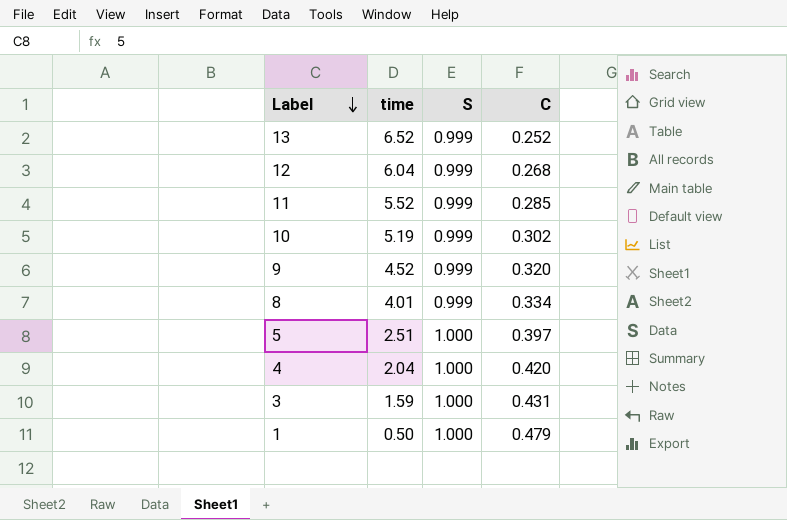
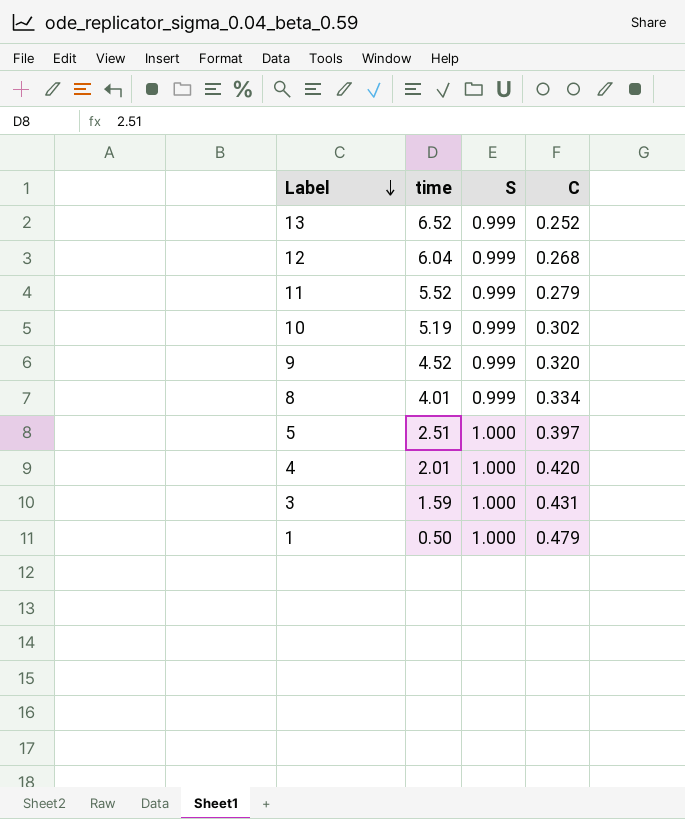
11 | C: 0.285 -> 0.279
4 | time: 2.04 -> 2.01

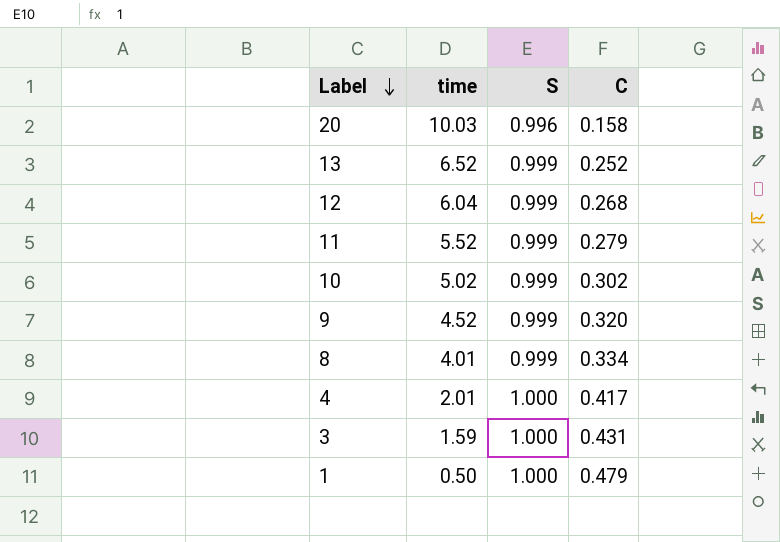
row 5: 2.51 | 1.000 | 0.397 -> none
row 20: none -> 10.03 | 0.996 | 0.158
10 | time: 5.19 -> 5.02
4 | C: 0.420 -> 0.417

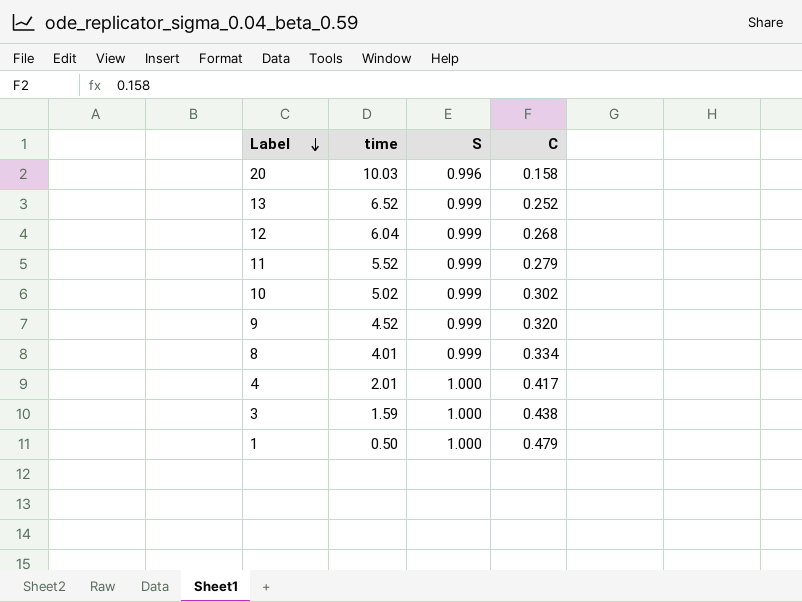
3 | C: 0.431 -> 0.438

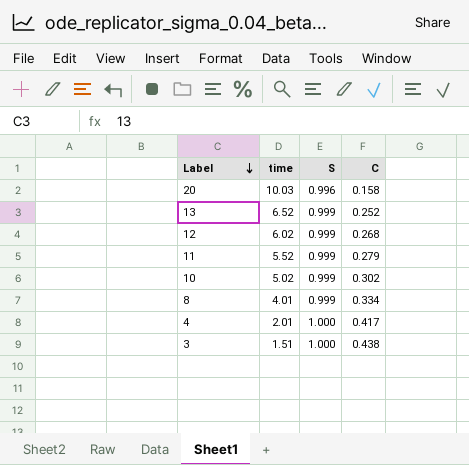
row 9: 4.52 | 0.999 | 0.320 -> none
row 1: 0.50 | 1.000 | 0.479 -> none
12 | time: 6.04 -> 6.02
3 | time: 1.59 -> 1.51

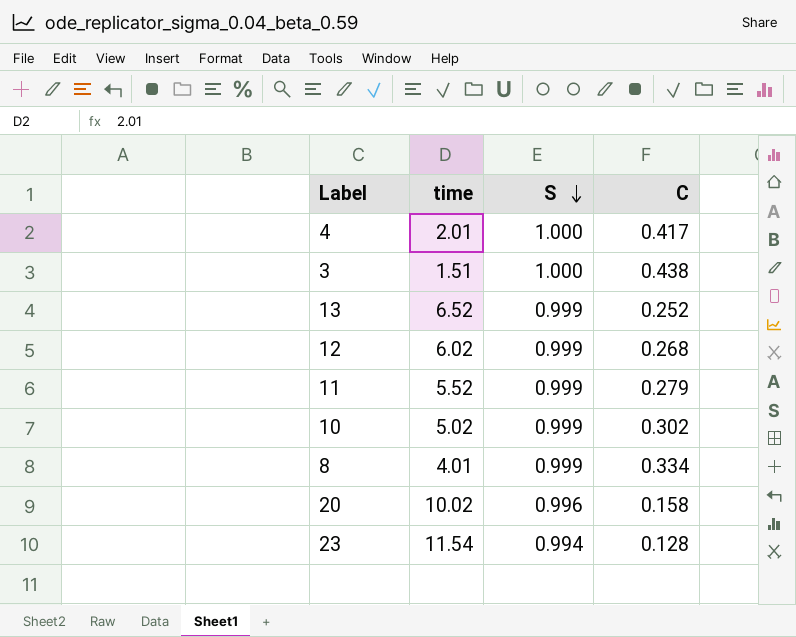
row order: Label descending -> S descending
20 | time: 10.03 -> 10.02
row 23: none -> 11.54 | 0.994 | 0.128

